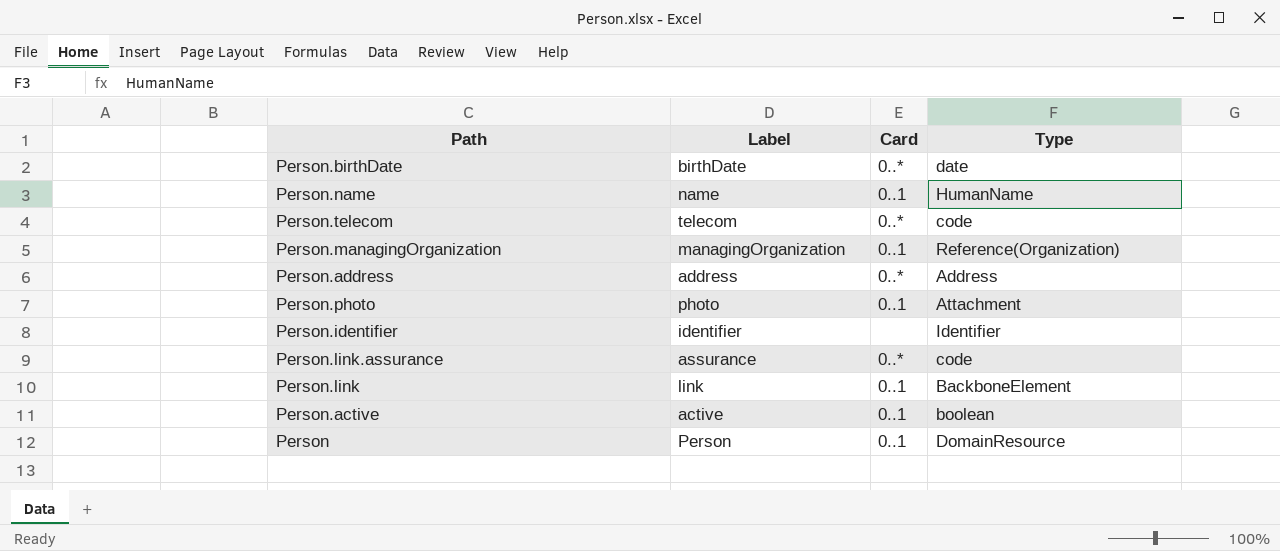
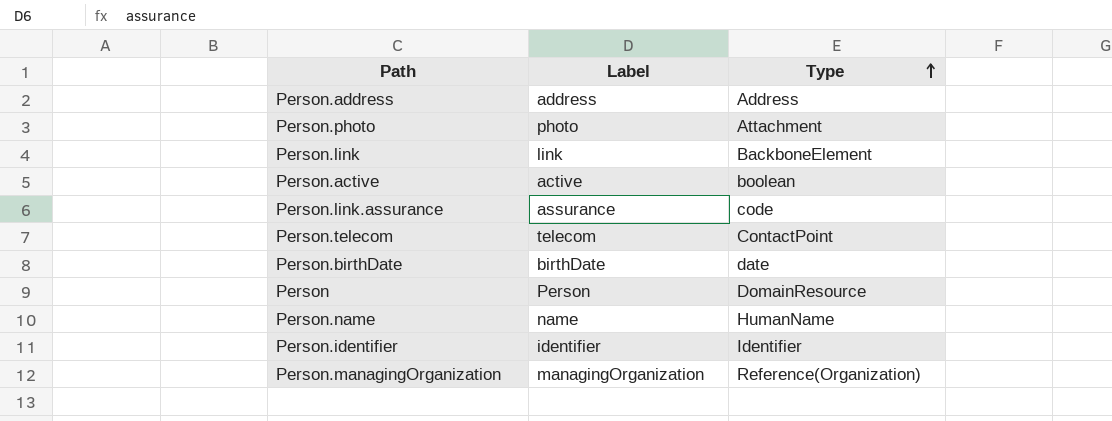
row order: none -> Type ascending
column Card | position: 3 -> none
Person.telecom | Type: code -> ContactPoint

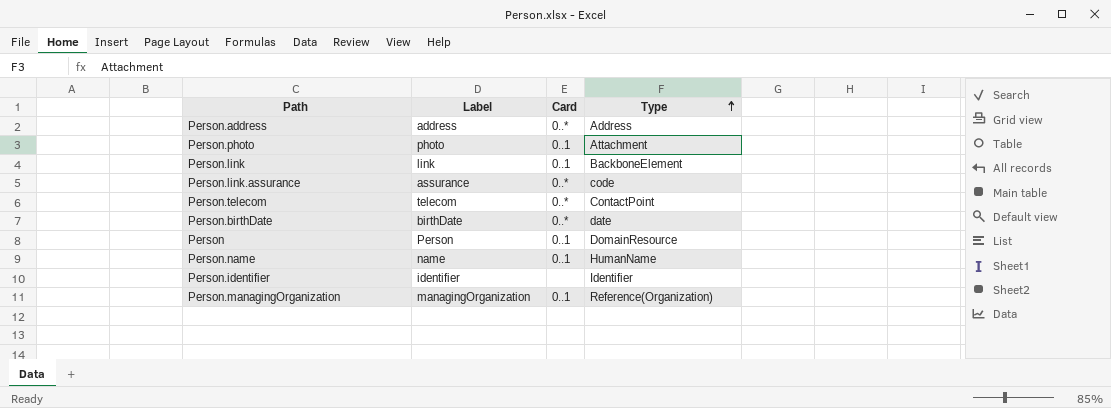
column Card | position: none -> 3
row Person.active: active | boolean -> none

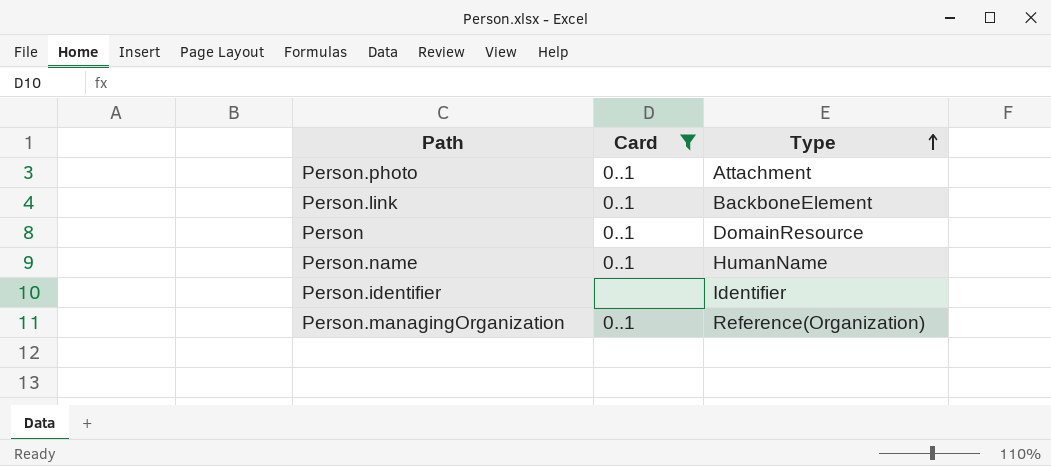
filter: none -> Card != 0..*
column Label | position: 2 -> none

